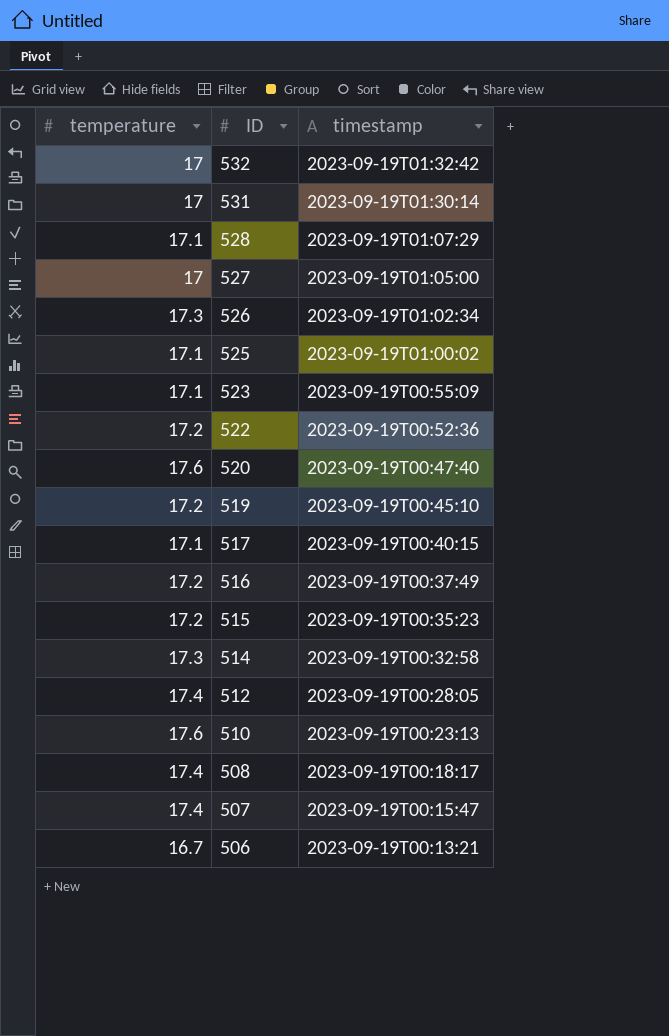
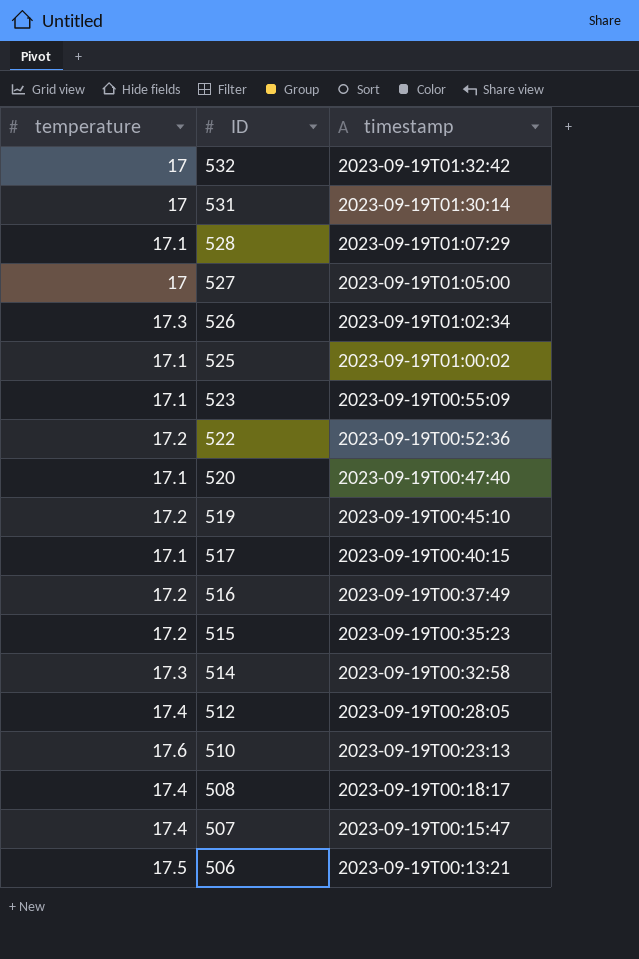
520 | temperature: 17.6 -> 17.1
506 | temperature: 16.7 -> 17.5

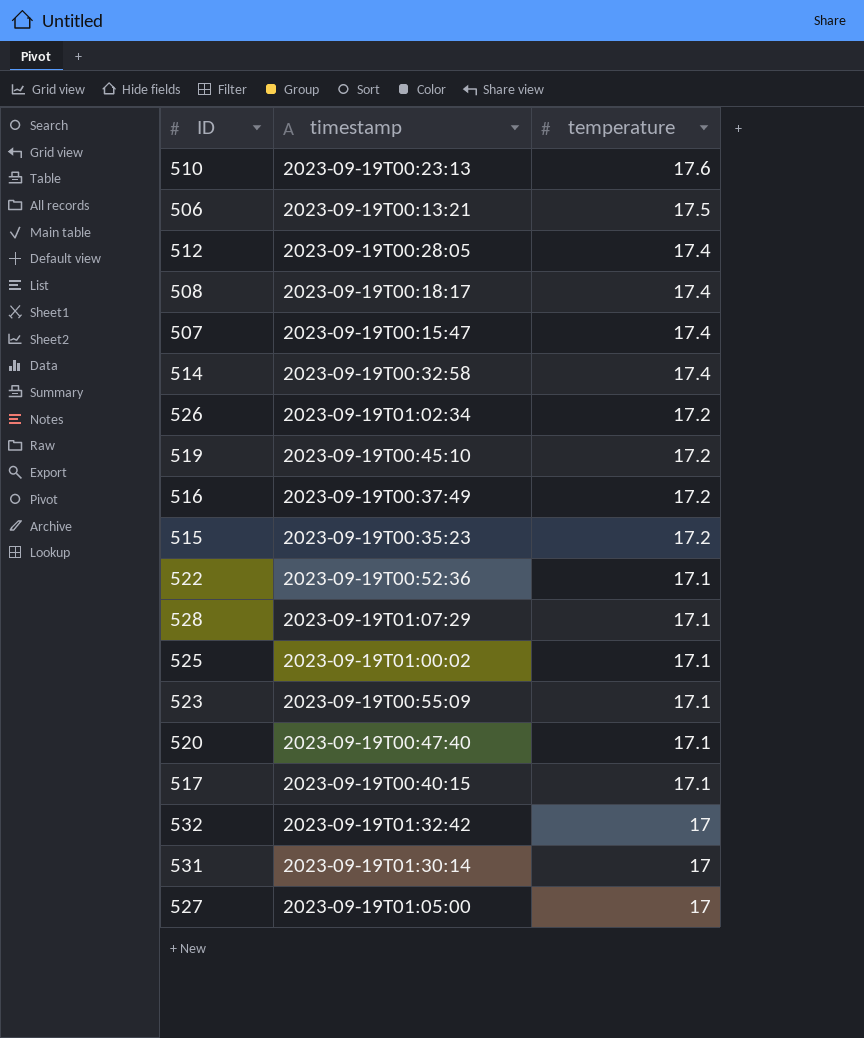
row order: ID descending -> temperature descending
column temperature | position: 1 -> 3
514 | temperature: 17.3 -> 17.4
526 | temperature: 17.3 -> 17.2
522 | temperature: 17.2 -> 17.1

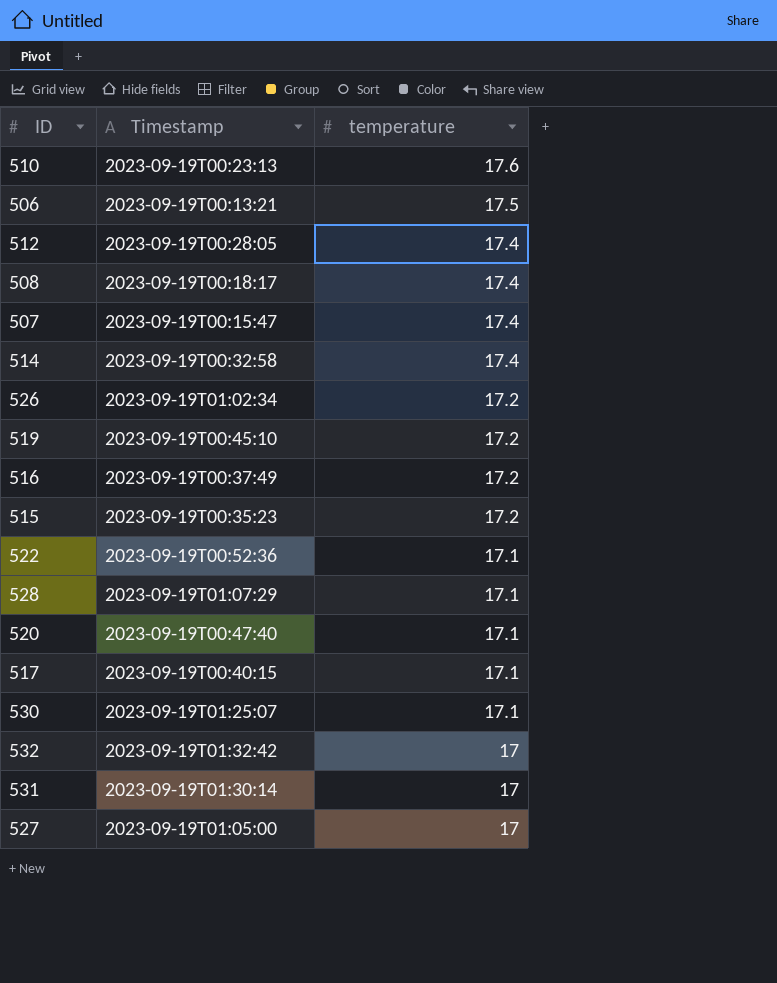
column name: timestamp -> Timestamp
row 525: 2023-09-19T01:00:02 | 17.1 -> none
row 523: 2023-09-19T00:55:09 | 17.1 -> none
row 530: none -> 2023-09-19T01:25:07 | 17.1

